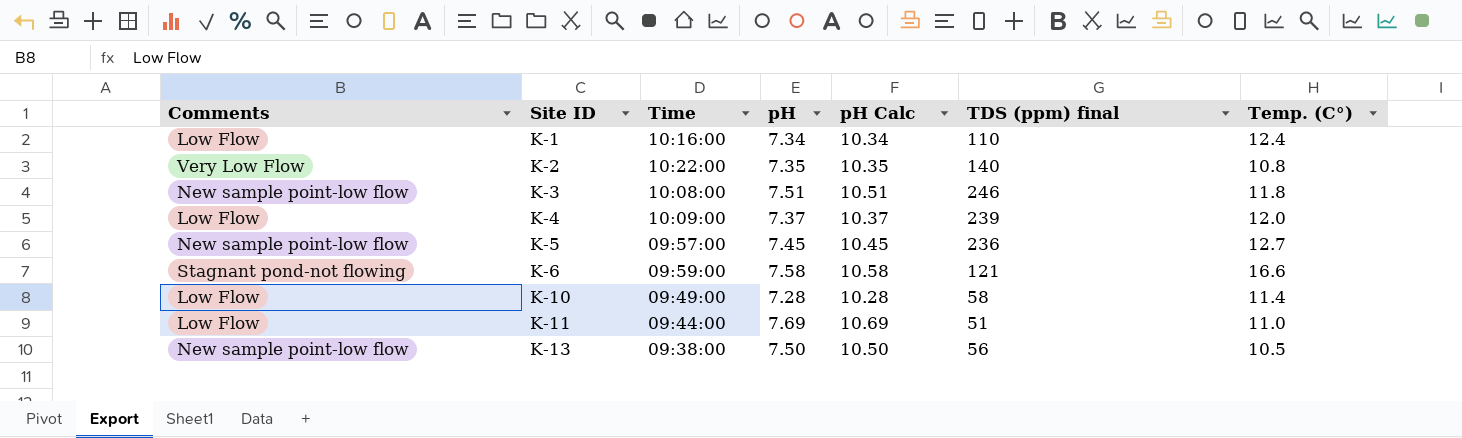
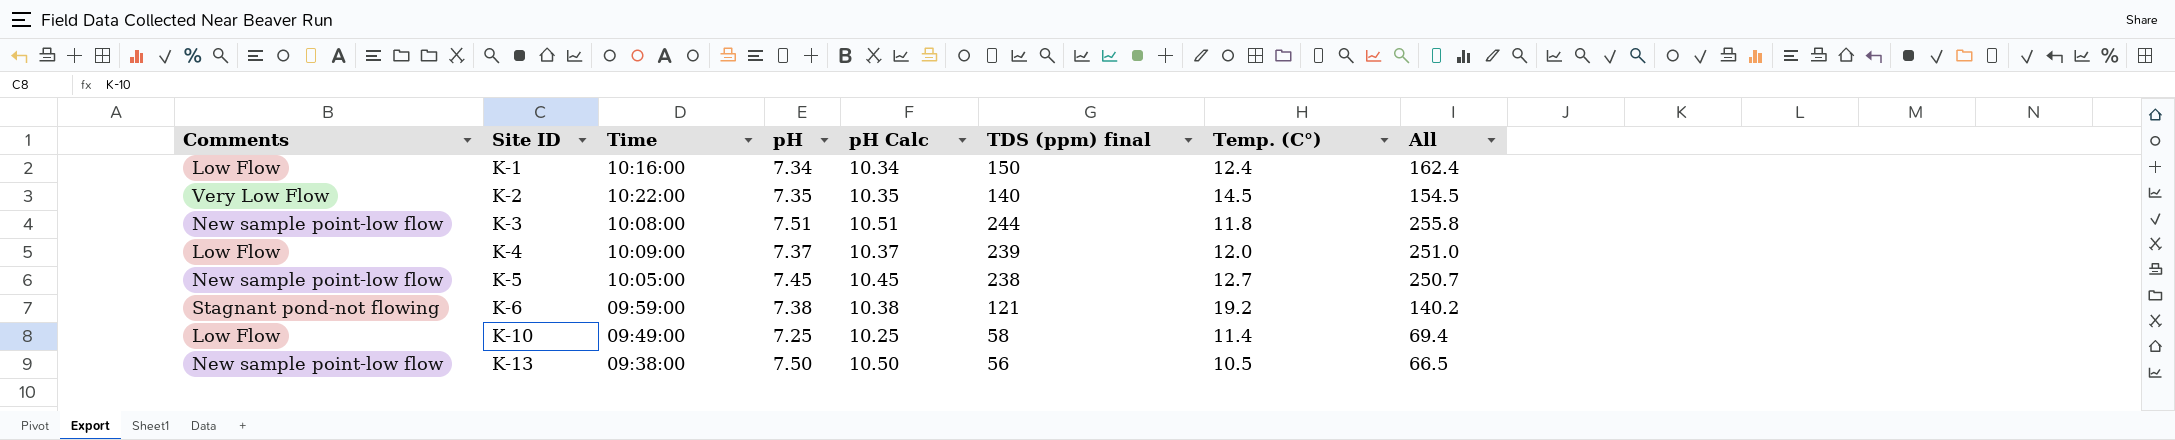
column All | formula: none -> [TDS (ppm) final] + [Temp. (C°)]
row K-11: Low Flow | 09:44:00 | 7.69 | 10.69 | 51 | 11.0 -> none
K-1 | TDS (ppm) final: 110 -> 150
K-2 | Temp. (C°): 10.8 -> 14.5
K-3 | TDS (ppm) final: 246 -> 244
K-5 | Time: 09:57:00 -> 10:05:00
K-5 | TDS (ppm) final: 236 -> 238
K-6 | pH: 7.58 -> 7.38
K-6 | pH Calc: 10.58 -> 10.38
K-6 | Temp. (C°): 16.6 -> 19.2
K-10 | pH: 7.28 -> 7.25
K-10 | pH Calc: 10.28 -> 10.25

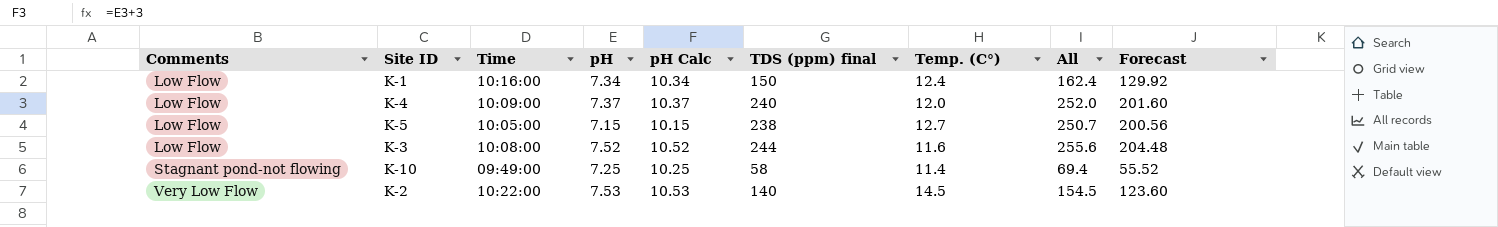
row order: Site ID ascending -> Comments ascending
column Forecast | formula: none -> [All] * 0.8
row K-6: Stagnant pond-not flowing | 09:59:00 | 7.38 | 10.38 | 121 | 19.2 | 140.2 -> none
row K-13: New sample point-low flow | 09:38:00 | 7.50 | 10.50 | 56 | 10.5 | 66.5 -> none
K-4 | TDS (ppm) final: 239 -> 240
K-4 | All: 251.0 -> 252.0
K-5 | Comments: New sample point-low flow -> Low Flow
K-5 | pH: 7.45 -> 7.15
K-5 | pH Calc: 10.45 -> 10.15
K-3 | Comments: New sample point-low flow -> Low Flow
K-3 | pH: 7.51 -> 7.52
K-3 | pH Calc: 10.51 -> 10.52
K-3 | Temp. (C°): 11.8 -> 11.6
K-3 | All: 255.8 -> 255.6
K-10 | Comments: Low Flow -> Stagnant pond-not flowing
K-2 | pH: 7.35 -> 7.53
K-2 | pH Calc: 10.35 -> 10.53

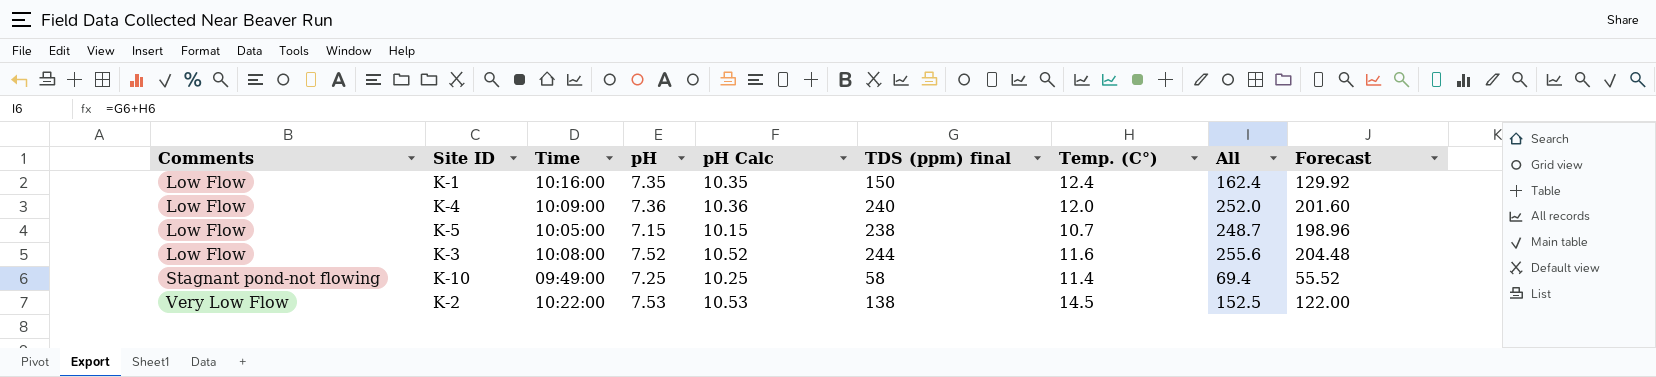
K-1 | pH: 7.34 -> 7.35
K-1 | pH Calc: 10.34 -> 10.35
K-4 | pH: 7.37 -> 7.36
K-4 | pH Calc: 10.37 -> 10.36
K-5 | Temp. (C°): 12.7 -> 10.7
K-5 | All: 250.7 -> 248.7
K-5 | Forecast: 200.56 -> 198.96
K-2 | TDS (ppm) final: 140 -> 138
K-2 | All: 154.5 -> 152.5
K-2 | Forecast: 123.60 -> 122.00

